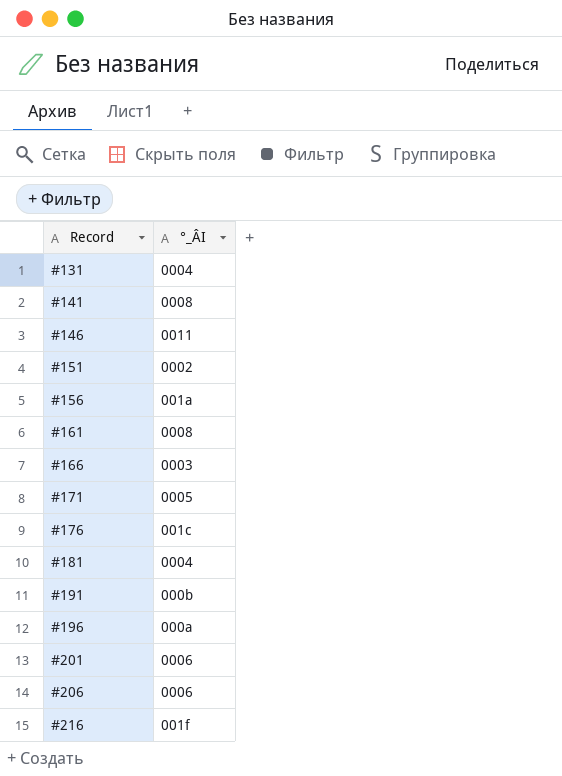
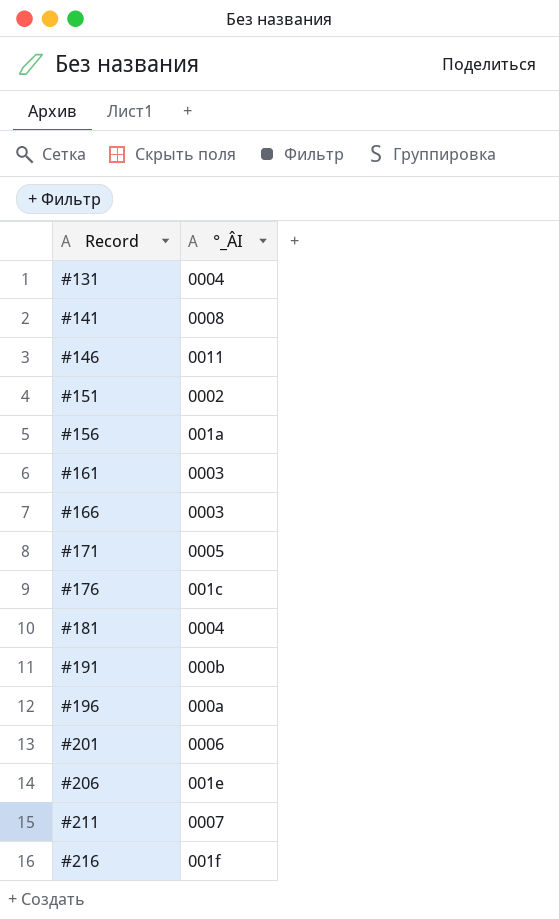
#161 | °_ÂI: 0008 -> 0003
#206 | °_ÂI: 0006 -> 001e
row #211: none -> 0007

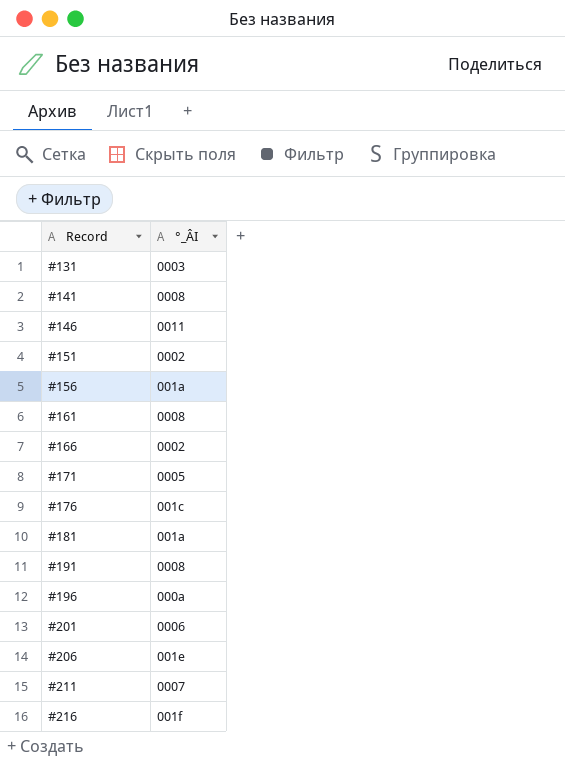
#131 | °_ÂI: 0004 -> 0003
#161 | °_ÂI: 0003 -> 0008
#166 | °_ÂI: 0003 -> 0002
#181 | °_ÂI: 0004 -> 001a
#191 | °_ÂI: 000b -> 0008

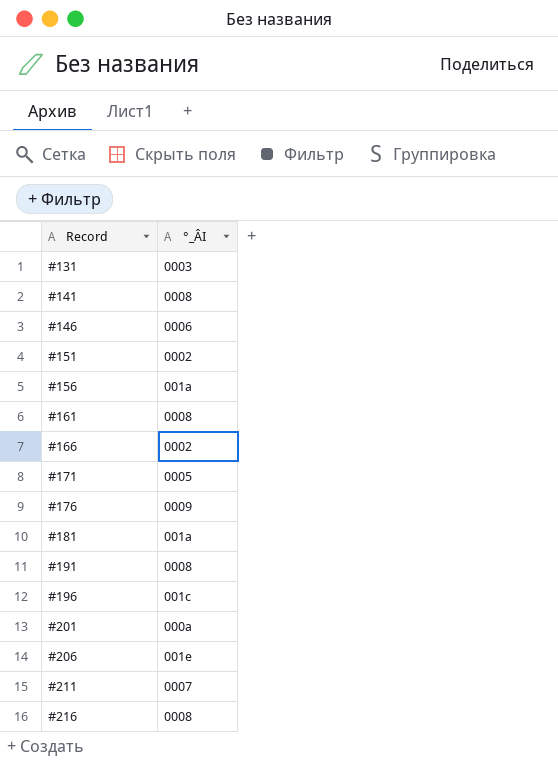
#146 | °_ÂI: 0011 -> 0006
#176 | °_ÂI: 001c -> 0009
#196 | °_ÂI: 000a -> 001c
#201 | °_ÂI: 0006 -> 000a
#216 | °_ÂI: 001f -> 0008

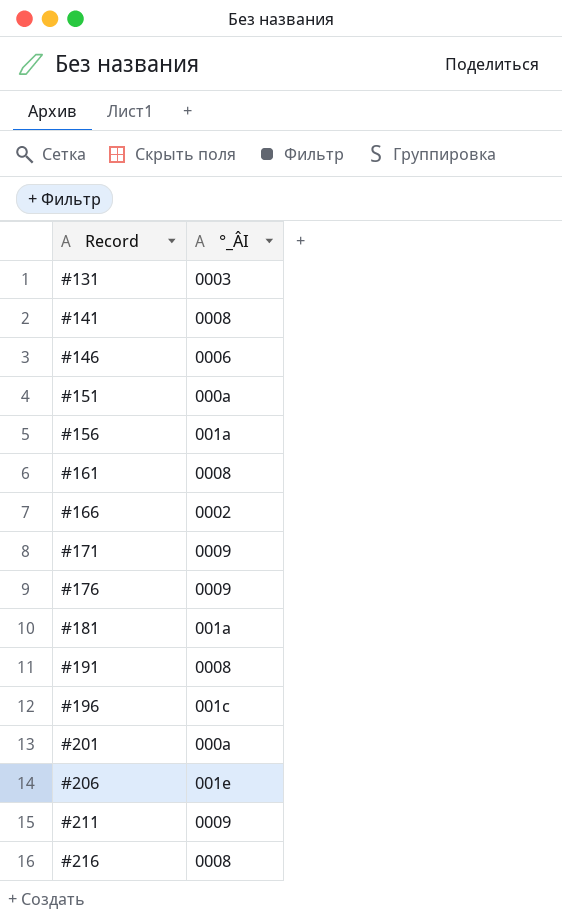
#151 | °_ÂI: 0002 -> 000a
#171 | °_ÂI: 0005 -> 0009
#211 | °_ÂI: 0007 -> 0009

